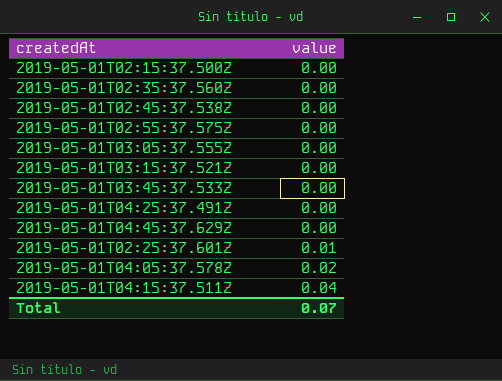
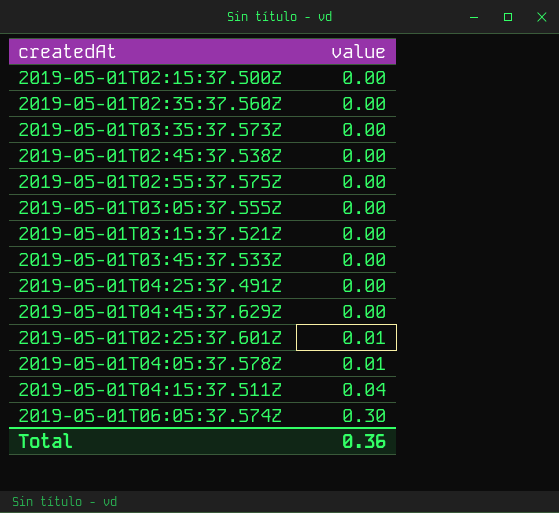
row 2019-05-01T03:35:37.573Z: none -> 0.00
2019-05-01T04:05:37.578Z | value: 0.02 -> 0.01
row 2019-05-01T06:05:37.574Z: none -> 0.30
Total | value: 0.07 -> 0.36

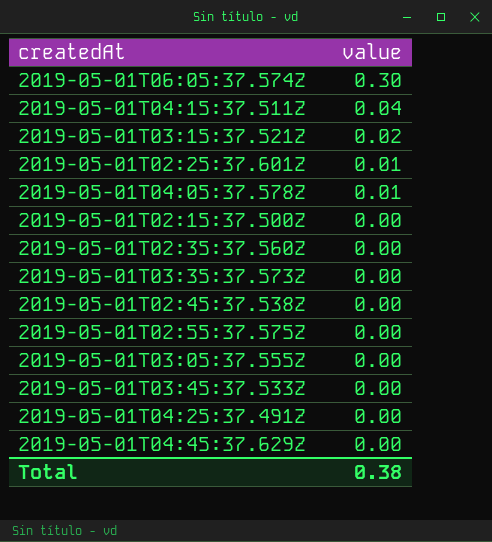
row order: value ascending -> value descending
2019-05-01T03:15:37.521Z | value: 0.00 -> 0.02
Total | value: 0.36 -> 0.38

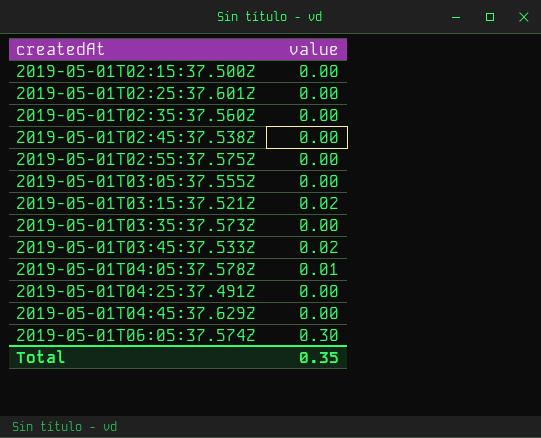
row order: value descending -> createdAt ascending
row 2019-05-01T04:15:37.511Z: 0.04 -> none
2019-05-01T02:25:37.601Z | value: 0.01 -> 0.00
2019-05-01T03:45:37.533Z | value: 0.00 -> 0.02
Total | value: 0.38 -> 0.35

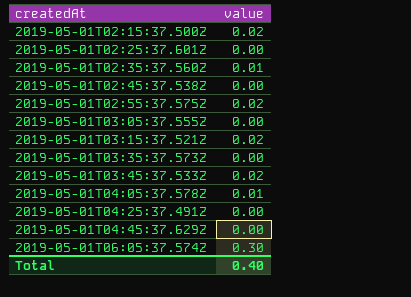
2019-05-01T02:15:37.500Z | value: 0.00 -> 0.02
2019-05-01T02:35:37.560Z | value: 0.00 -> 0.01
2019-05-01T02:55:37.575Z | value: 0.00 -> 0.02
Total | value: 0.35 -> 0.40

